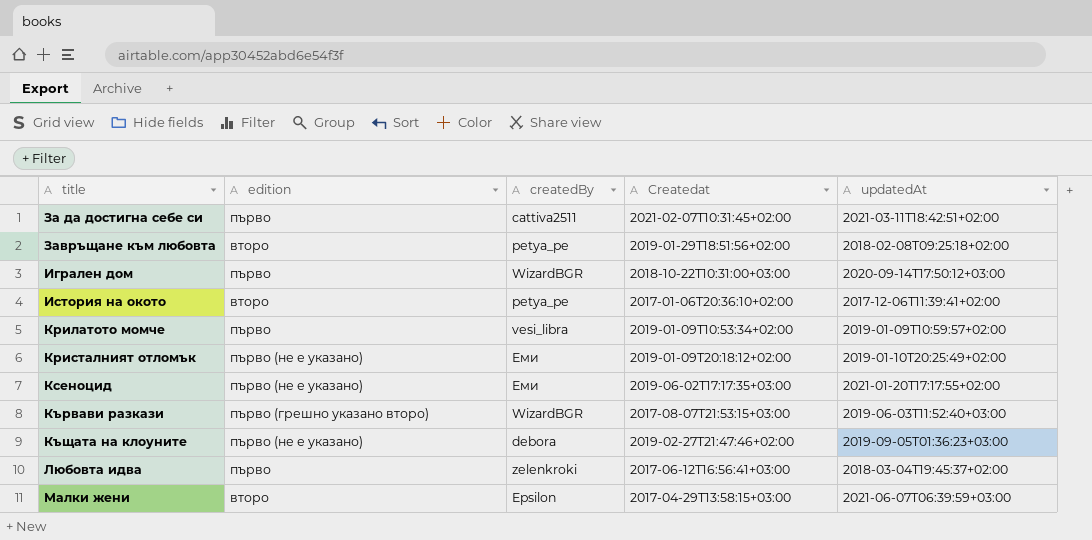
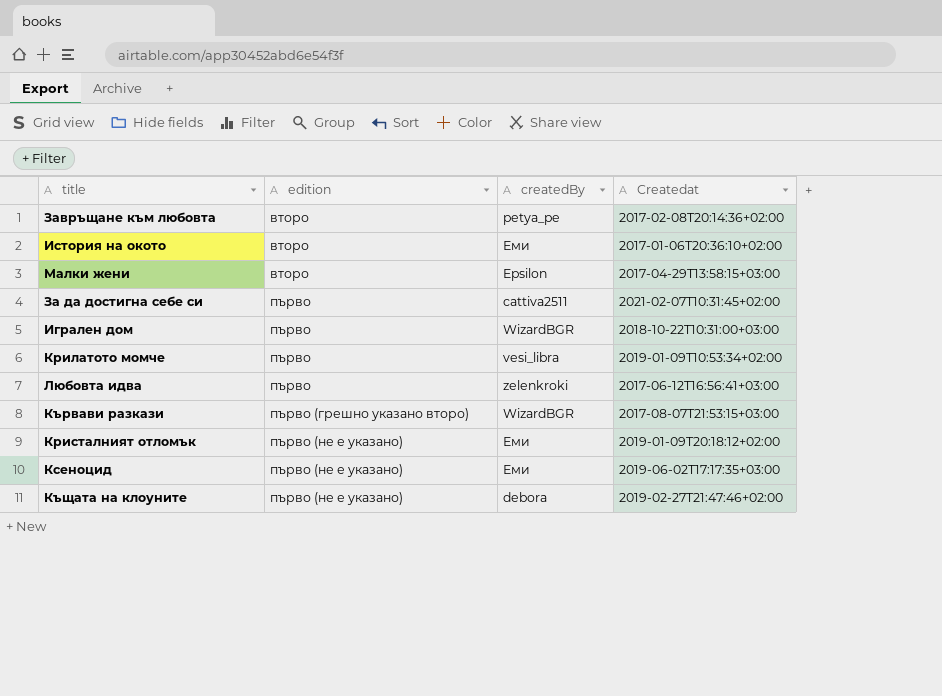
row order: title ascending -> edition ascending
column updatedAt | position: 5 -> none
Завръщане към любовта | Createdat: 2019-01-29T18:51:56+02:00 -> 2017-02-08T20:14:36+02:00
История на окото | createdBy: petya_pe -> Еми

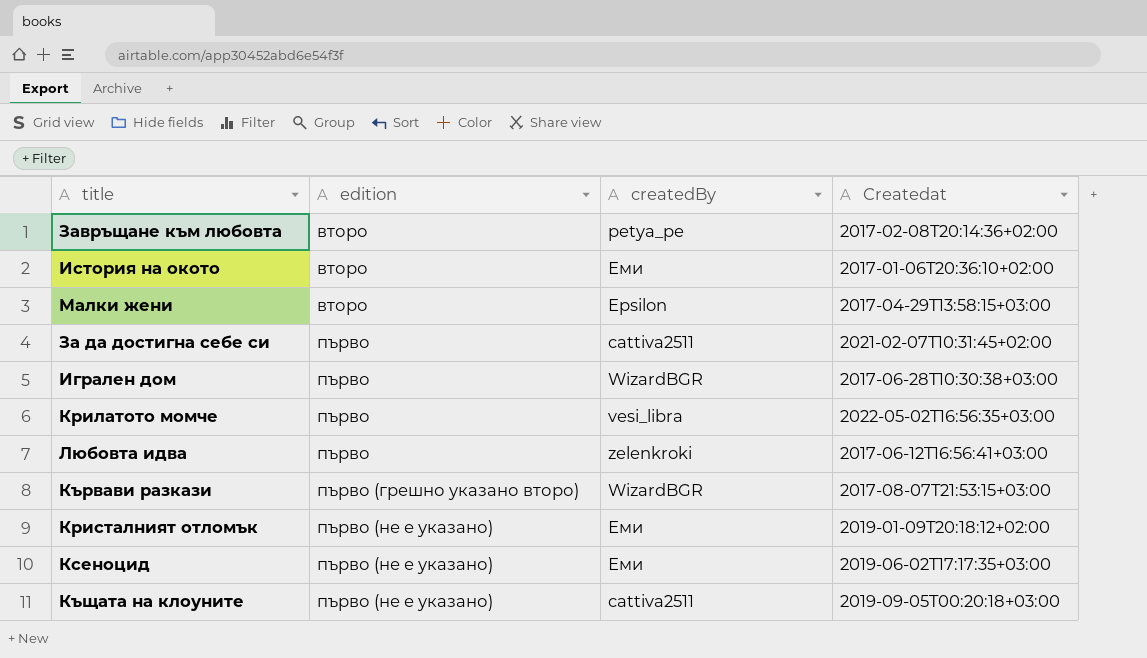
Игрален дом | Createdat: 2018-10-22T10:31:00+03:00 -> 2017-06-28T10:30:38+03:00
Крилатото момче | Createdat: 2019-01-09T10:53:34+02:00 -> 2022-05-02T16:56:35+03:00
Къщата на клоуните | createdBy: debora -> cattiva2511
Къщата на клоуните | Createdat: 2019-02-27T21:47:46+02:00 -> 2019-09-05T00:20:18+03:00

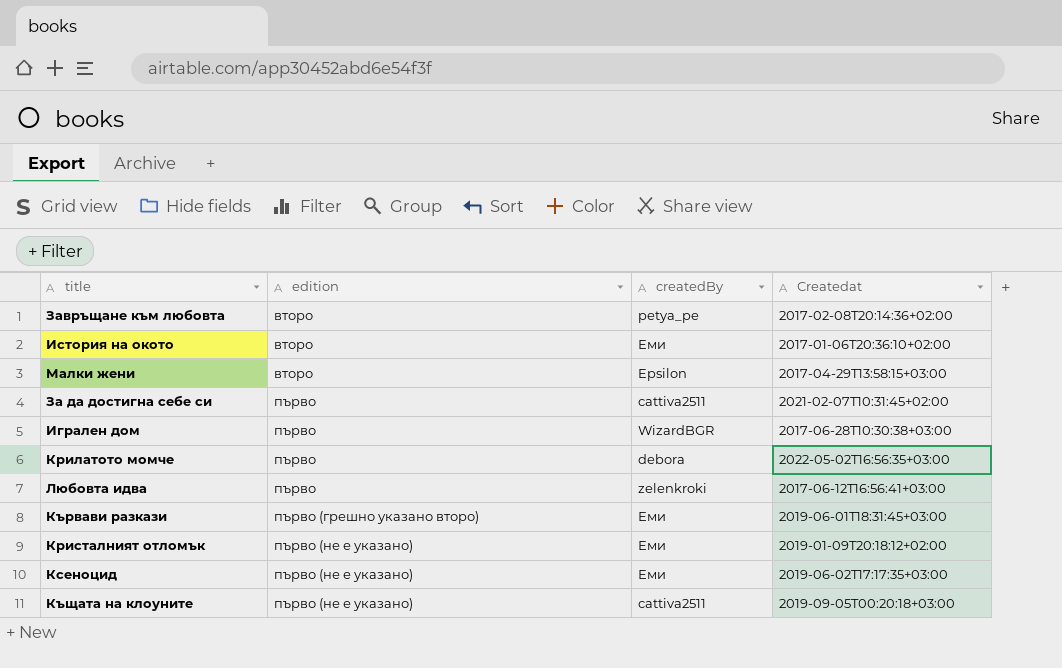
Крилатото момче | createdBy: vesi_libra -> debora
Кървави разкази | createdBy: WizardBGR -> Еми
Кървави разкази | Createdat: 2017-08-07T21:53:15+03:00 -> 2019-06-01T18:31:45+03:00

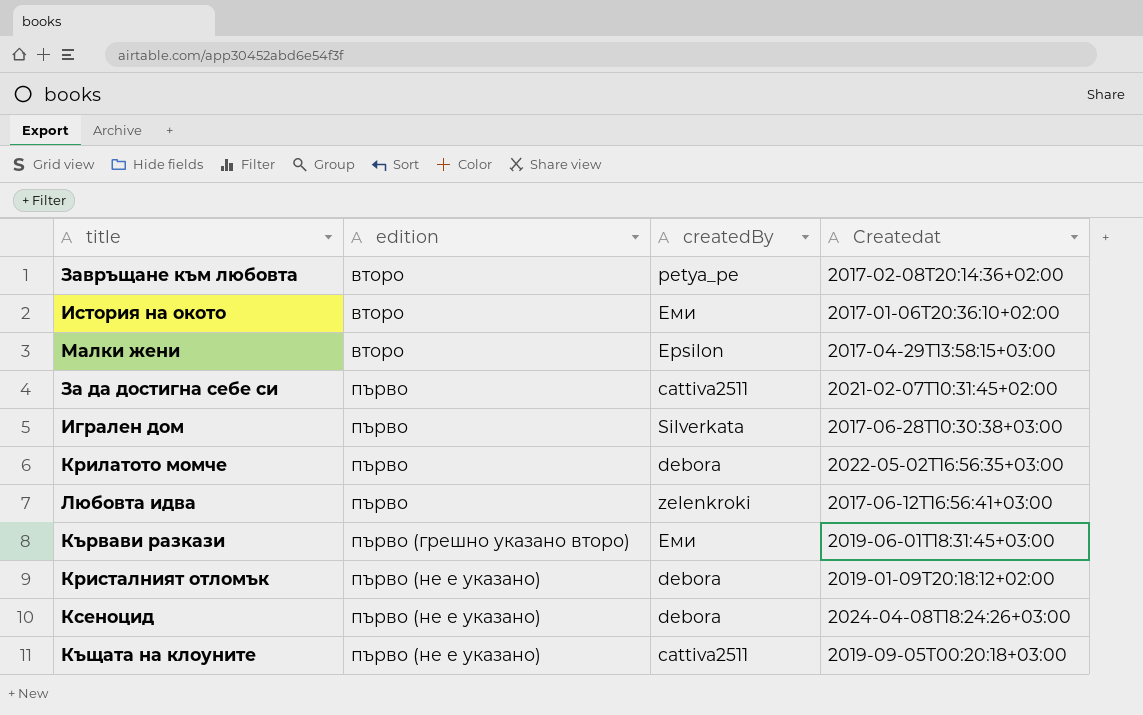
Игрален дом | createdBy: WizardBGR -> Silverkata
Кристалният отломък | createdBy: Еми -> debora
Ксеноцид | createdBy: Еми -> debora
Ксеноцид | Createdat: 2019-06-02T17:17:35+03:00 -> 2024-04-08T18:24:26+03:00

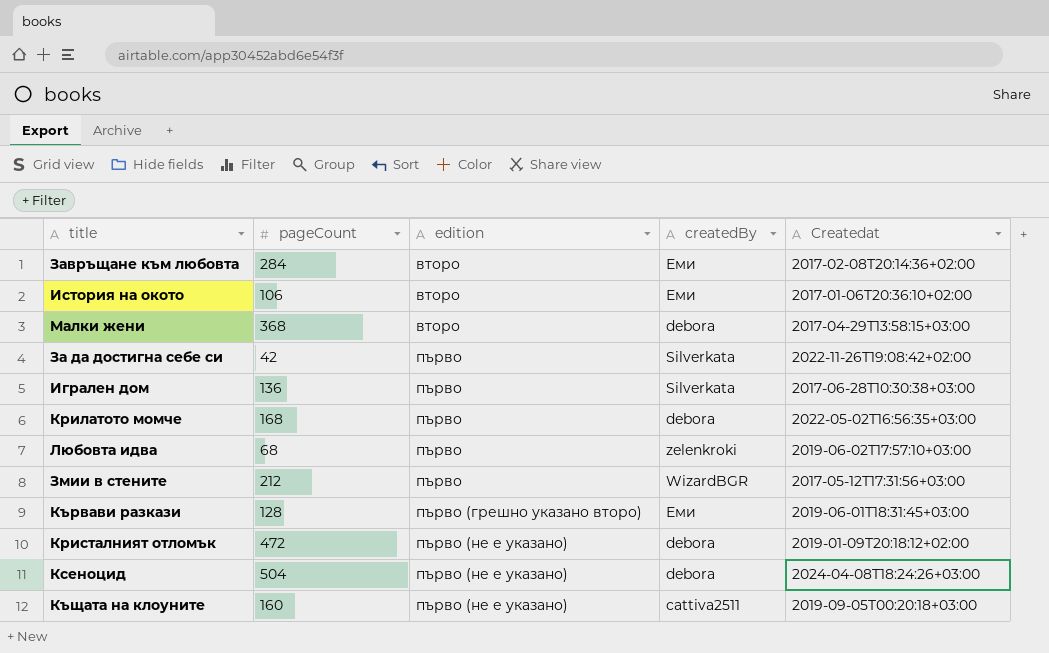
column pageCount | position: none -> 2
Завръщане към любовта | createdBy: petya_pe -> Еми
Малки жени | createdBy: Epsilon -> debora
За да достигна себе си | createdBy: cattiva2511 -> Silverkata
За да достигна себе си | Createdat: 2021-02-07T10:31:45+02:00 -> 2022-11-26T19:08:42+02:00
Любовта идва | Createdat: 2017-06-12T16:56:41+03:00 -> 2019-06-02T17:57:10+03:00
row Змии в стените: none -> 212 | първо | WizardBGR | 2017-05-12T17:31:56+03:00

